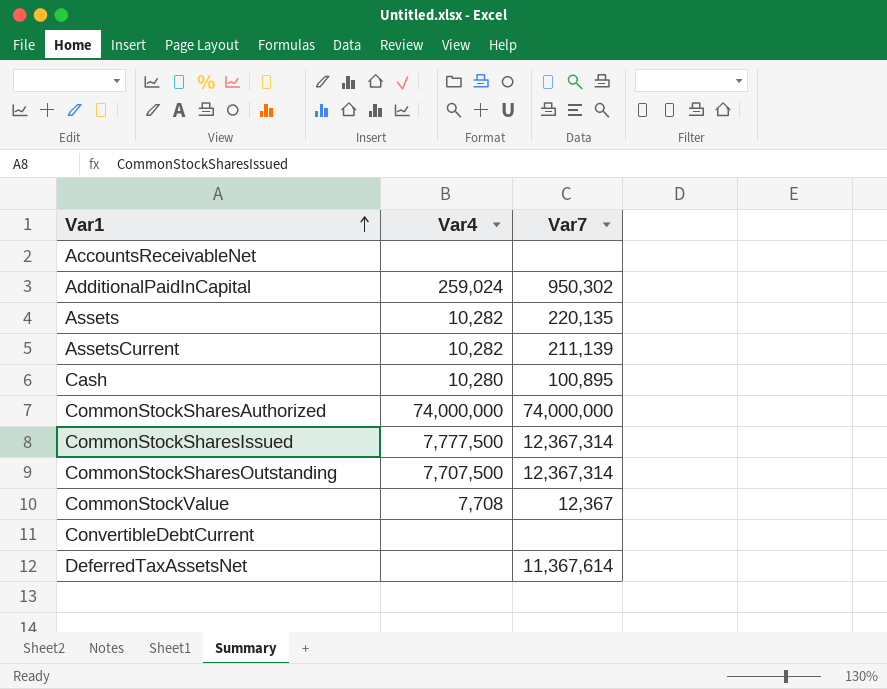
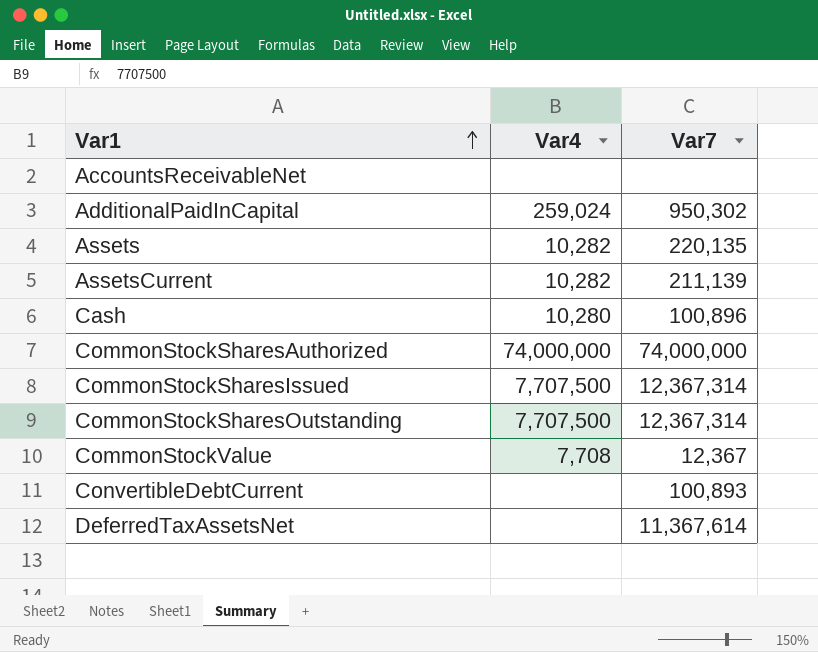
Cash | Var7: 100,895 -> 100,896
CommonStockSharesIssued | Var4: 7,777,500 -> 7,707,500
ConvertibleDebtCurrent | Var7: none -> 100,893

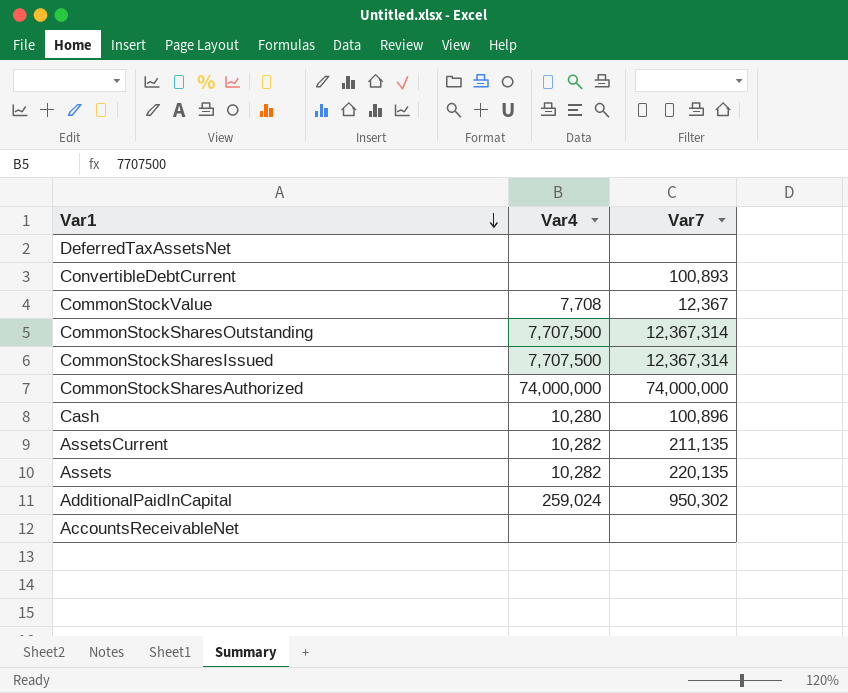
row order: Var1 ascending -> Var1 descending
DeferredTaxAssetsNet | Var7: 11,367,614 -> none
AssetsCurrent | Var7: 211,139 -> 211,135

